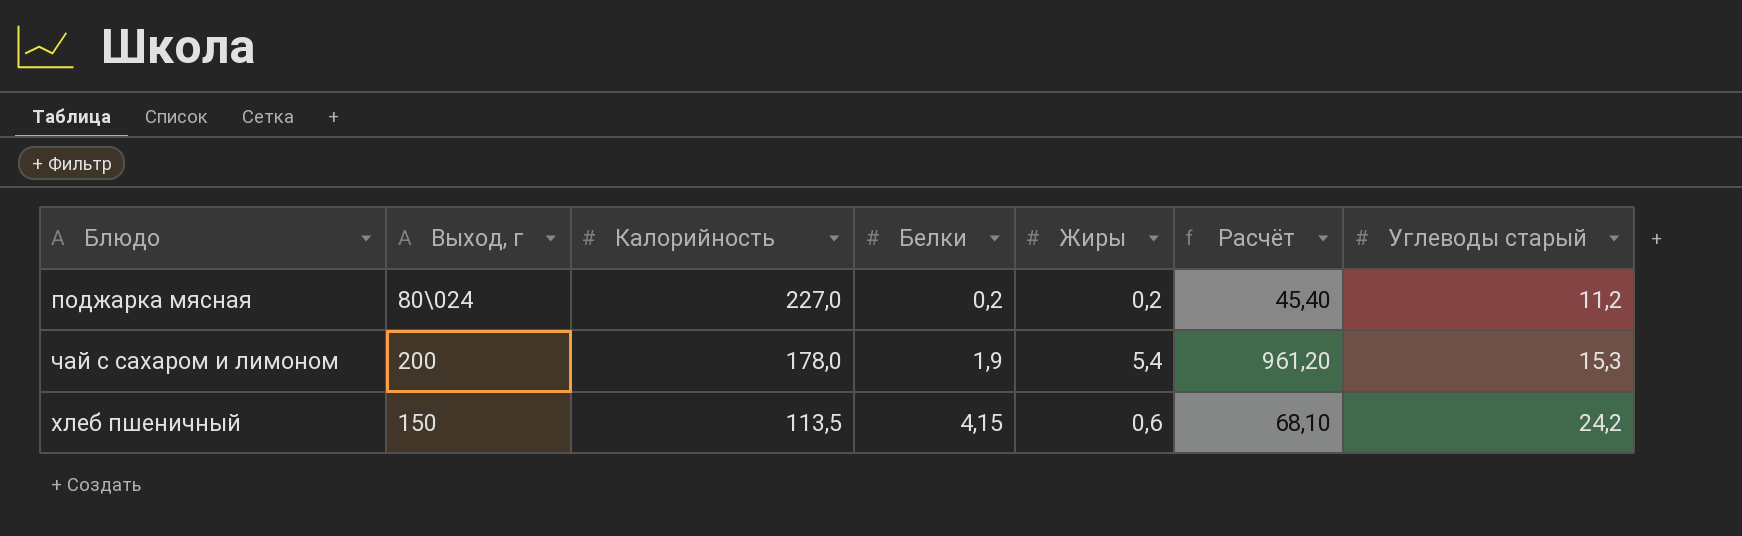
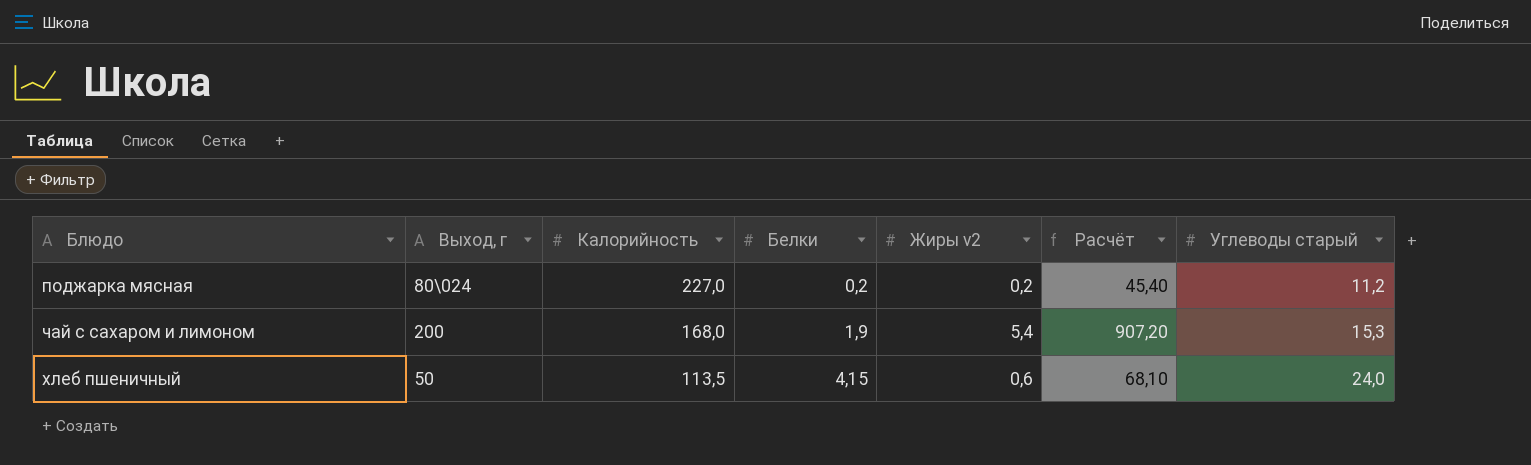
column name: Жиры -> Жиры v2
чай с сахаром и лимоном | Калорийность: 178,0 -> 168,0
чай с сахаром и лимоном | Расчёт: 961,20 -> 907,20
хлеб пшеничный | Выход, г: 150 -> 50
хлеб пшеничный | Углеводы старый: 24,2 -> 24,0

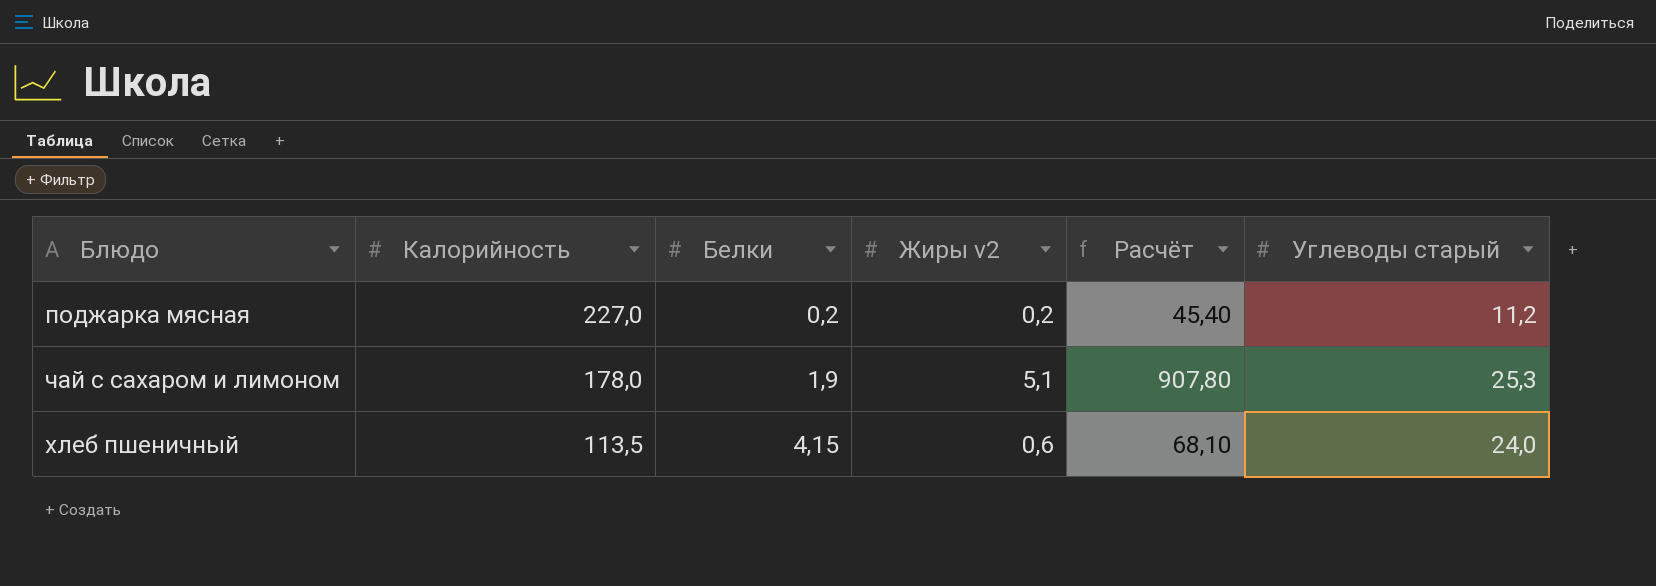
column Выход, г | position: 2 -> none
чай с сахаром и лимоном | Калорийность: 168,0 -> 178,0
чай с сахаром и лимоном | Жиры v2: 5,4 -> 5,1
чай с сахаром и лимоном | Расчёт: 907,20 -> 907,80
чай с сахаром и лимоном | Углеводы старый: 15,3 -> 25,3

